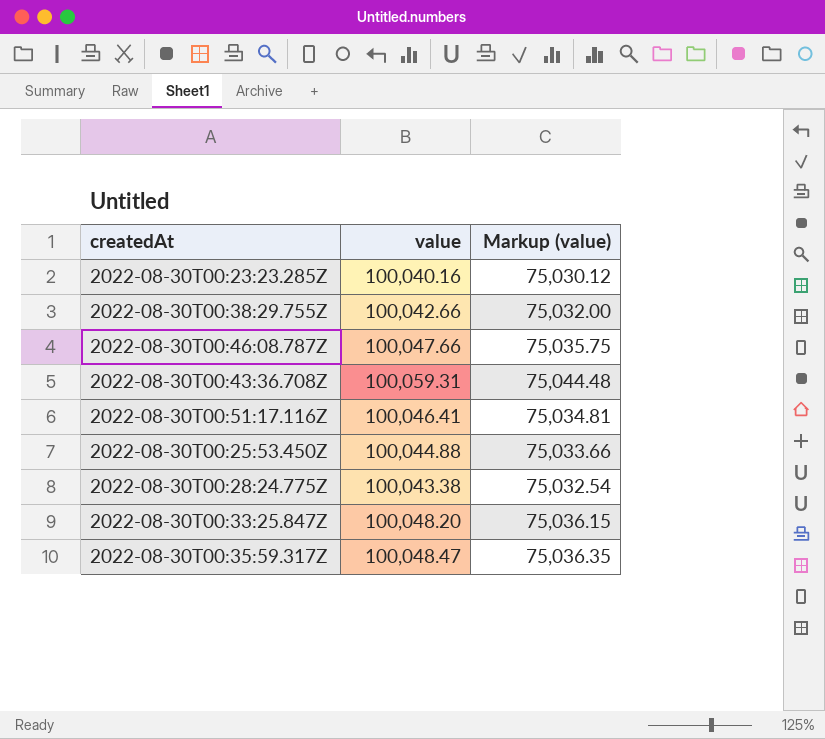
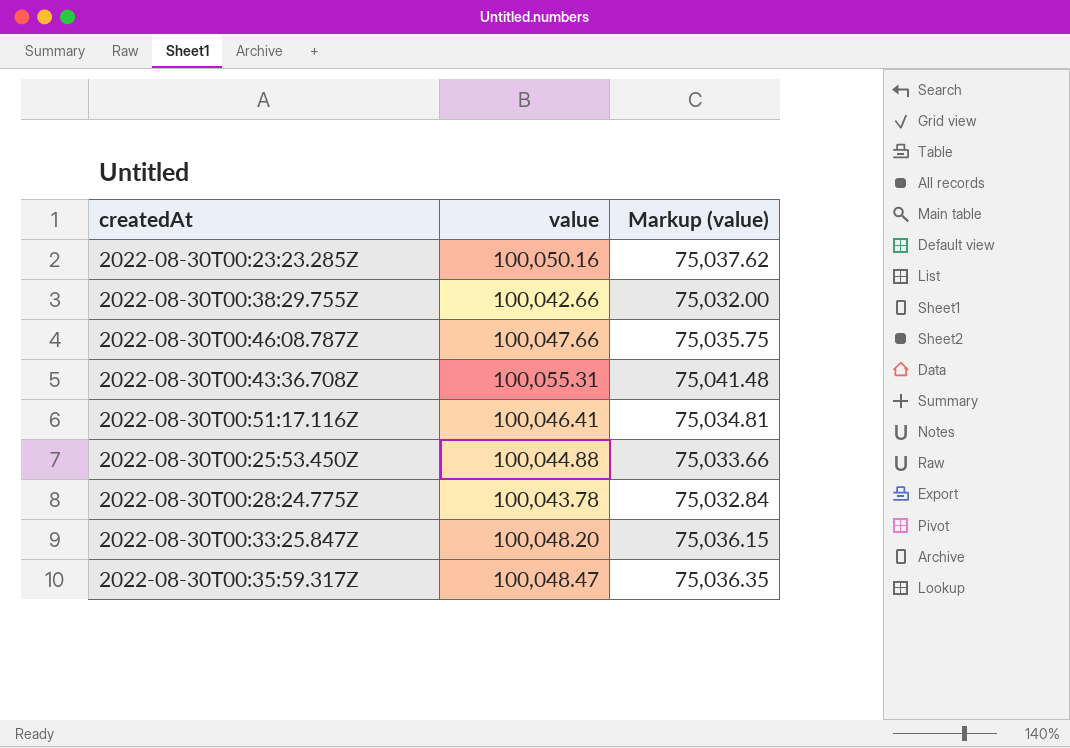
2022-08-30T00:23:23.285Z | value: 100,040.16 -> 100,050.16
2022-08-30T00:23:23.285Z | Markup (value): 75,030.12 -> 75,037.62
2022-08-30T00:43:36.708Z | value: 100,059.31 -> 100,055.31
2022-08-30T00:43:36.708Z | Markup (value): 75,044.48 -> 75,041.48
2022-08-30T00:28:24.775Z | value: 100,043.38 -> 100,043.78
2022-08-30T00:28:24.775Z | Markup (value): 75,032.54 -> 75,032.84

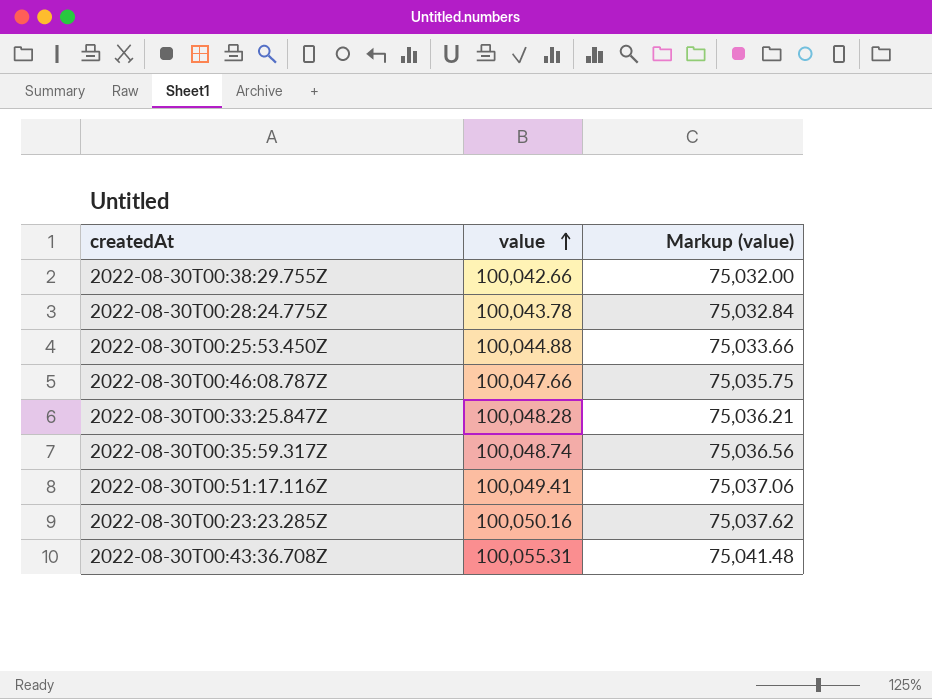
row order: none -> value ascending
2022-08-30T00:33:25.847Z | value: 100,048.20 -> 100,048.28
2022-08-30T00:33:25.847Z | Markup (value): 75,036.15 -> 75,036.21
2022-08-30T00:35:59.317Z | value: 100,048.47 -> 100,048.74
2022-08-30T00:35:59.317Z | Markup (value): 75,036.35 -> 75,036.56
2022-08-30T00:51:17.116Z | value: 100,046.41 -> 100,049.41
2022-08-30T00:51:17.116Z | Markup (value): 75,034.81 -> 75,037.06

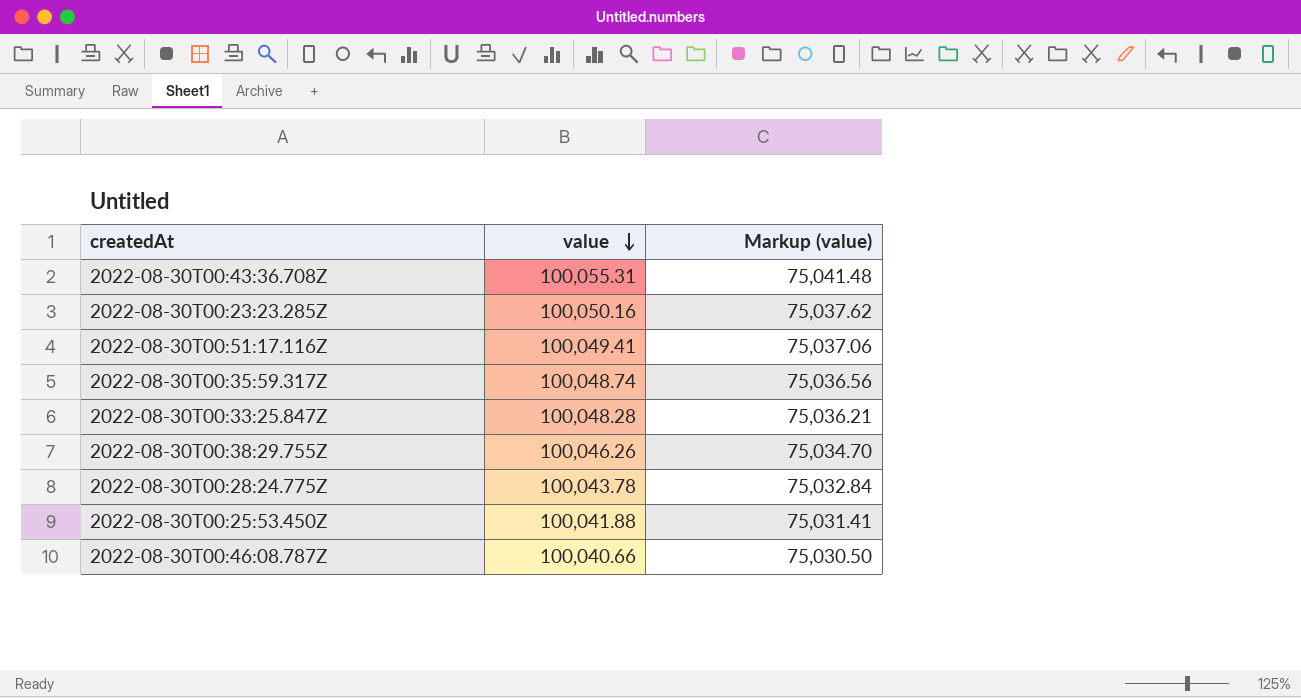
row order: value ascending -> value descending
2022-08-30T00:38:29.755Z | value: 100,042.66 -> 100,046.26
2022-08-30T00:38:29.755Z | Markup (value): 75,032.00 -> 75,034.70
2022-08-30T00:25:53.450Z | value: 100,044.88 -> 100,041.88
2022-08-30T00:25:53.450Z | Markup (value): 75,033.66 -> 75,031.41
2022-08-30T00:46:08.787Z | value: 100,047.66 -> 100,040.66
2022-08-30T00:46:08.787Z | Markup (value): 75,035.75 -> 75,030.50

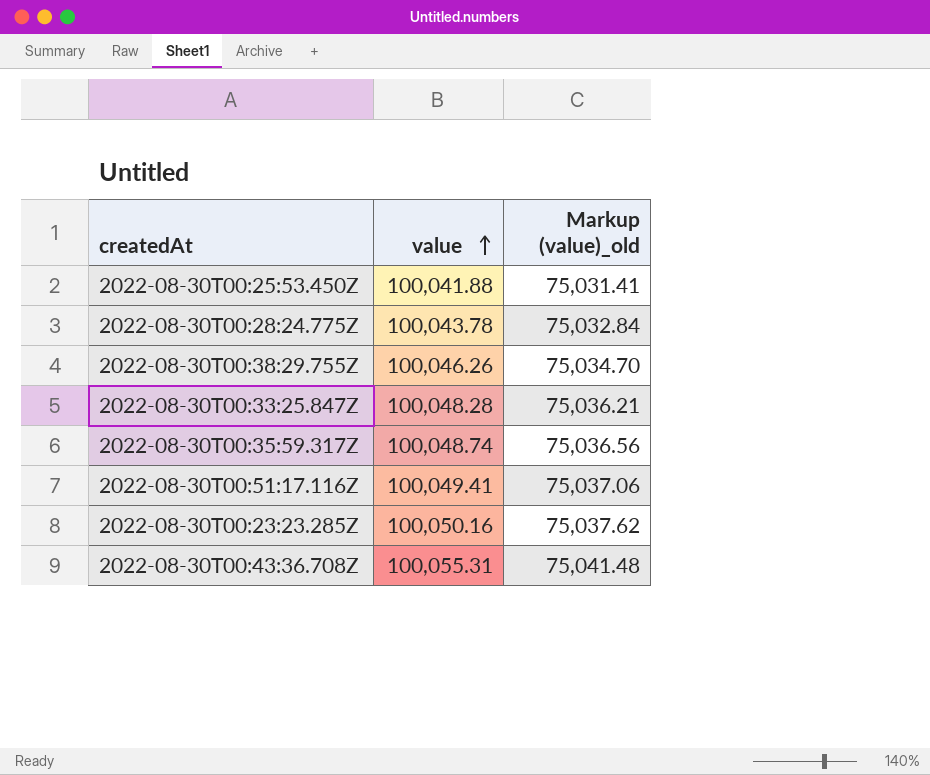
row order: value descending -> value ascending
column name: Markup (value) -> Markup (value)_old
row 2022-08-30T00:46:08.787Z: 100,040.66 | 75,030.50 -> none

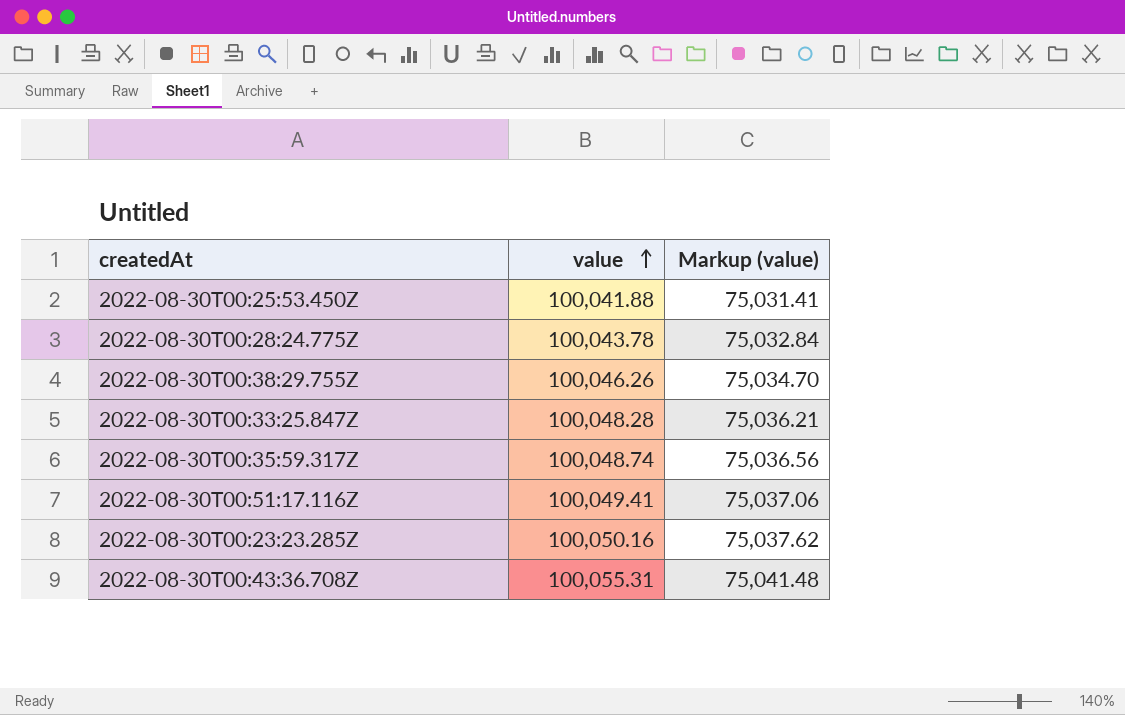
column name: Markup (value)_old -> Markup (value)

